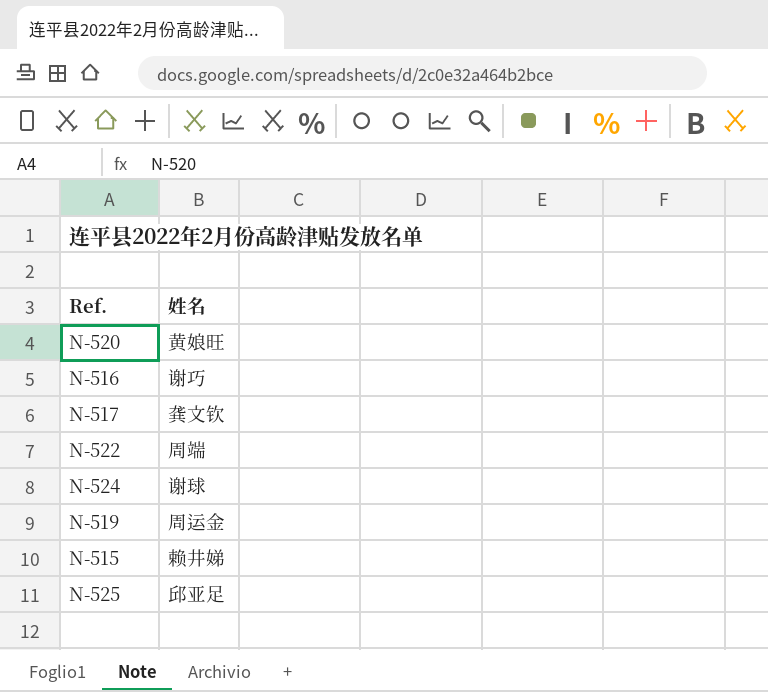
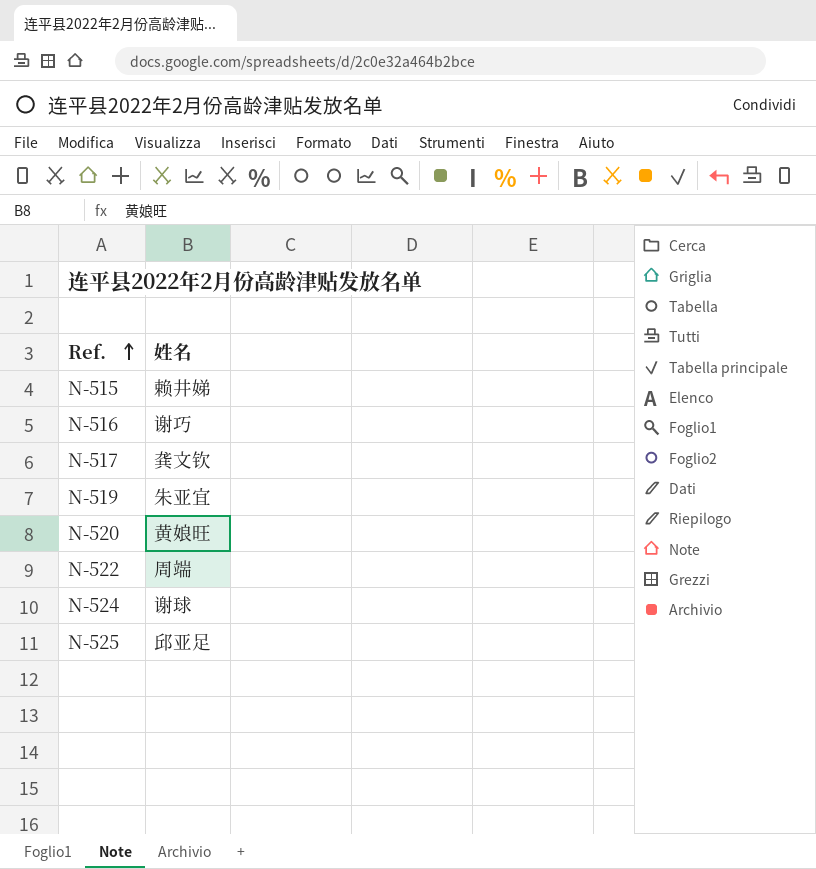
row order: none -> Ref. ascending
N-519 | 姓名: 周运金 -> 朱亚宜

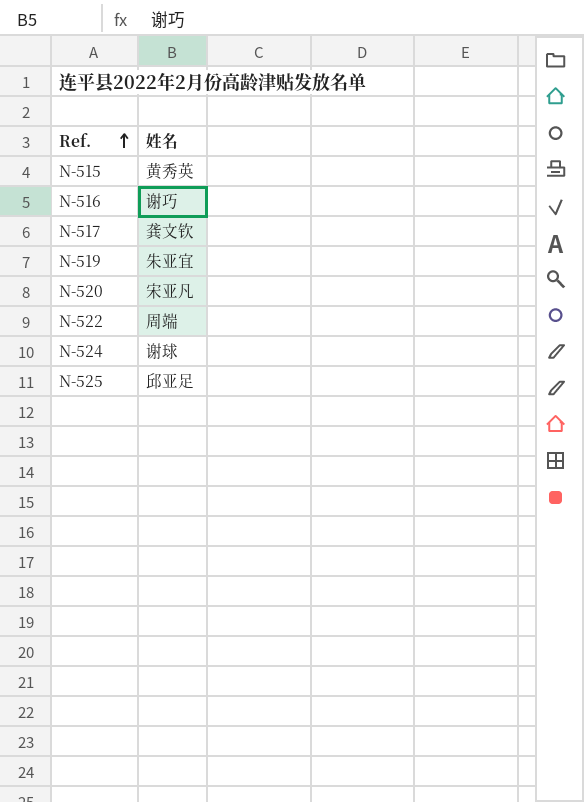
N-515 | 姓名: 赖井娣 -> 黄秀英
N-520 | 姓名: 黄娘旺 -> 宋亚凡

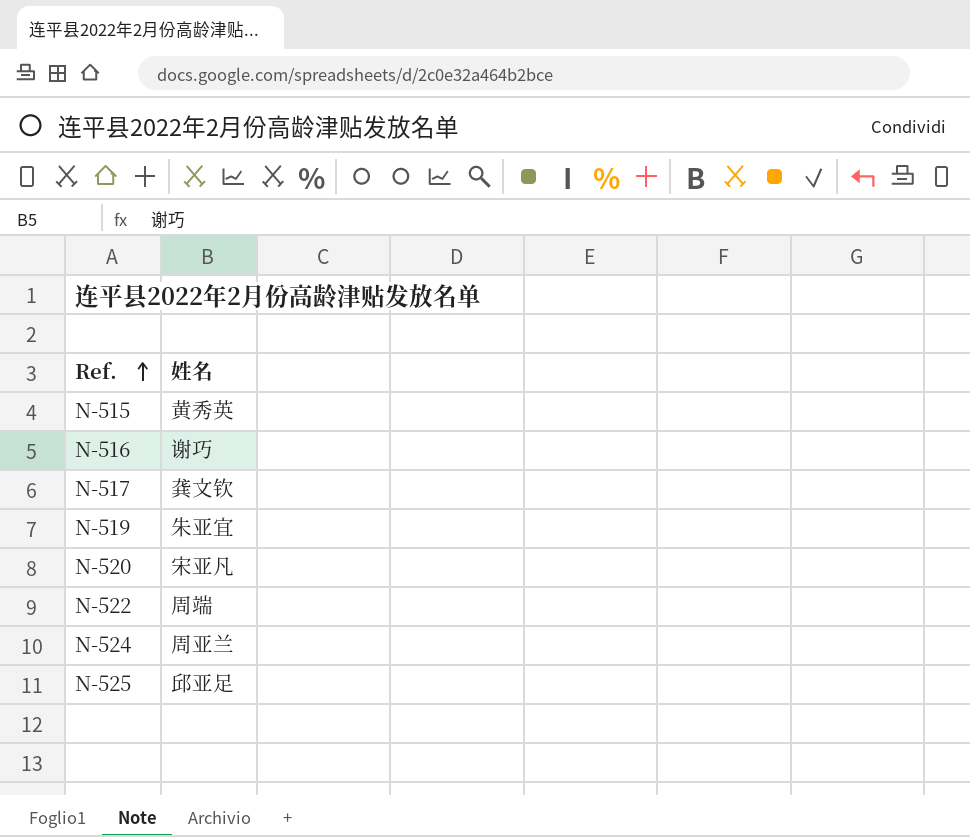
N-524 | 姓名: 谢球 -> 周亚兰

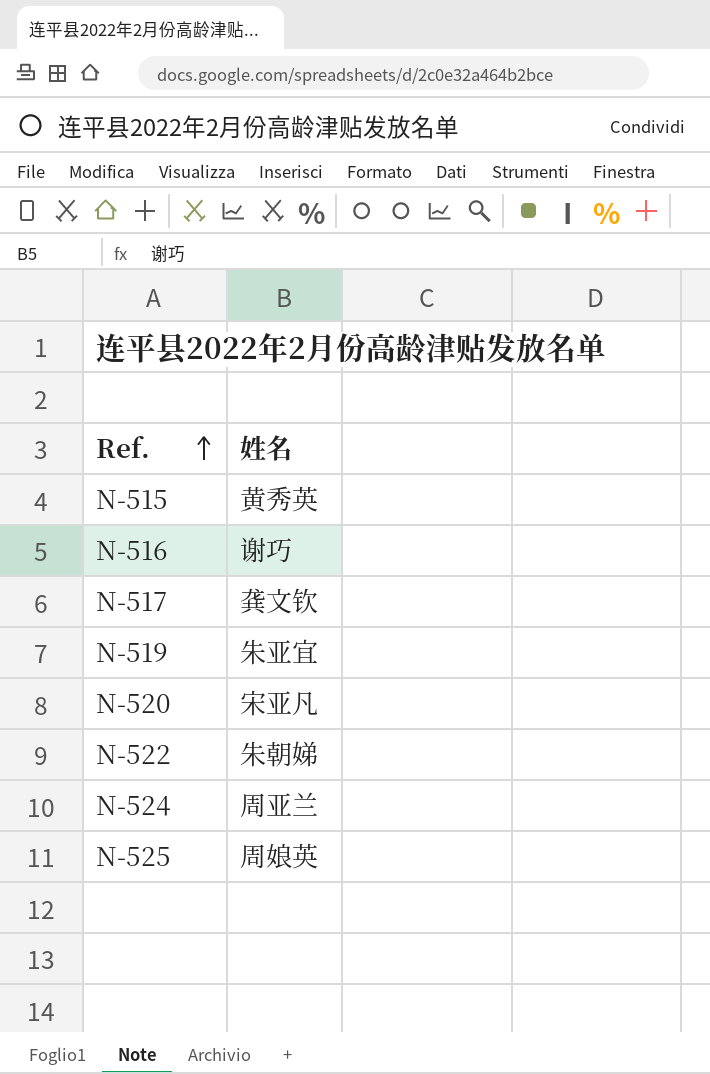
N-522 | 姓名: 周端 -> 朱朝娣
N-525 | 姓名: 邱亚足 -> 周娘英

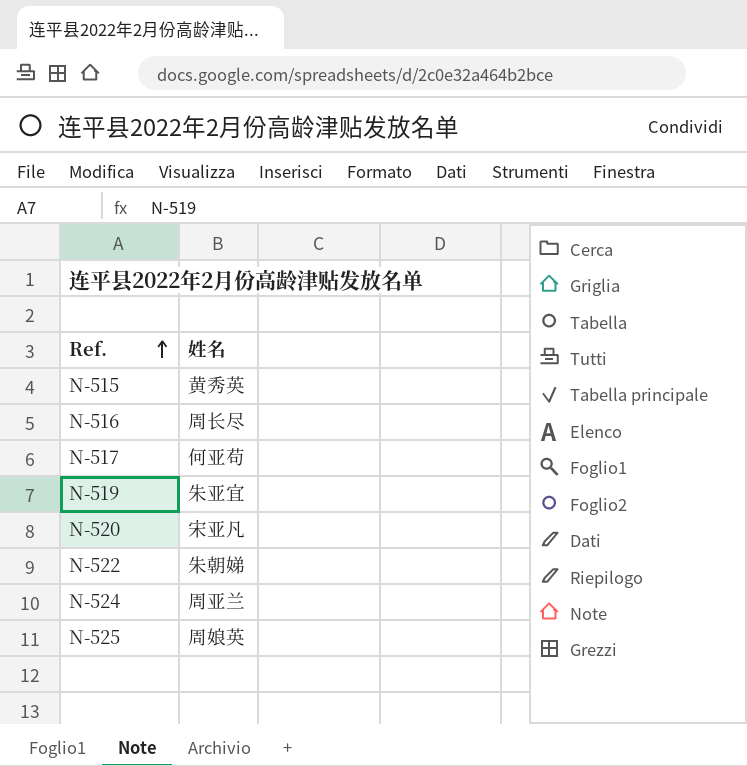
N-516 | 姓名: 谢巧 -> 周长尽
N-517 | 姓名: 龚文钦 -> 何亚苟

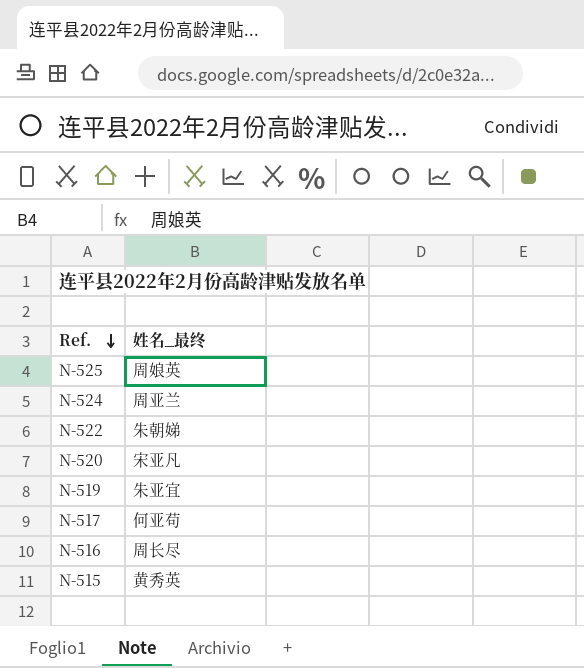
row order: Ref. ascending -> Ref. descending
column name: 姓名 -> 姓名_最终

